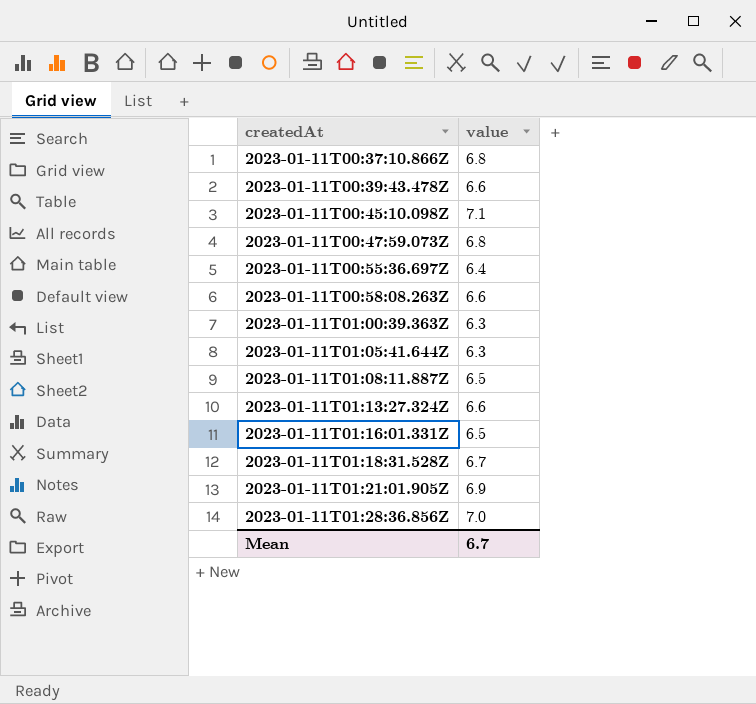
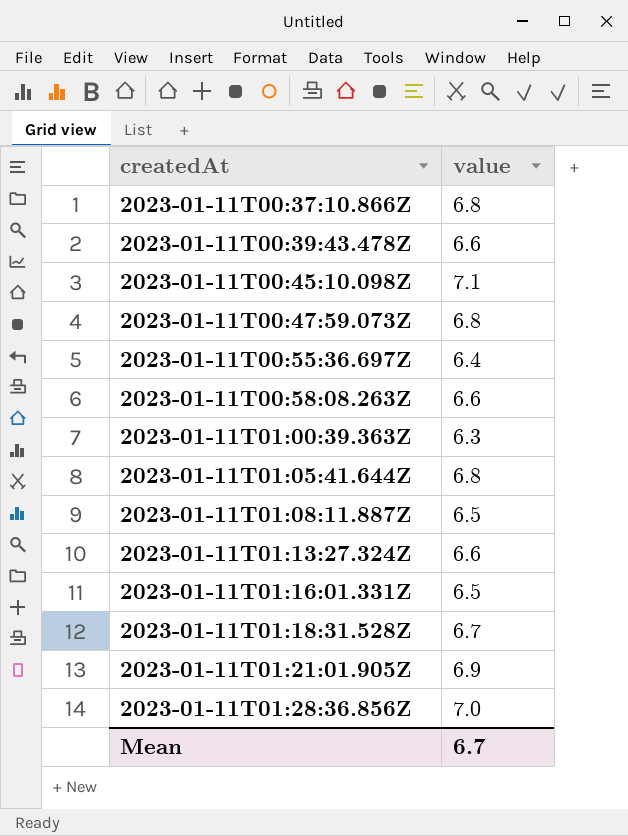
2023-01-11T01:05:41.644Z | value: 6.3 -> 6.8

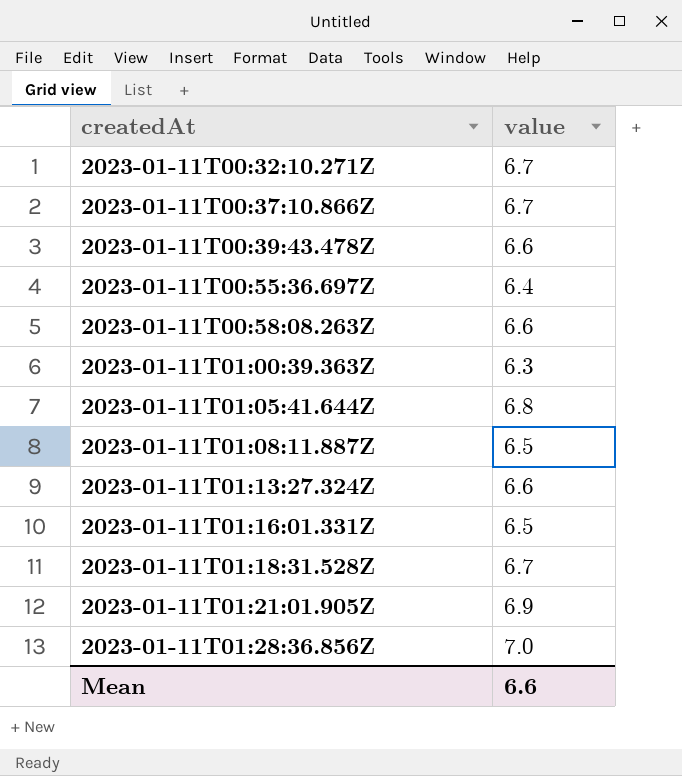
row 2023-01-11T00:45:10.098Z: 7.1 -> none
row 2023-01-11T00:47:59.073Z: 6.8 -> none
row 2023-01-11T00:32:10.271Z: none -> 6.7
2023-01-11T00:37:10.866Z | value: 6.8 -> 6.7
Mean | value: 6.7 -> 6.6

